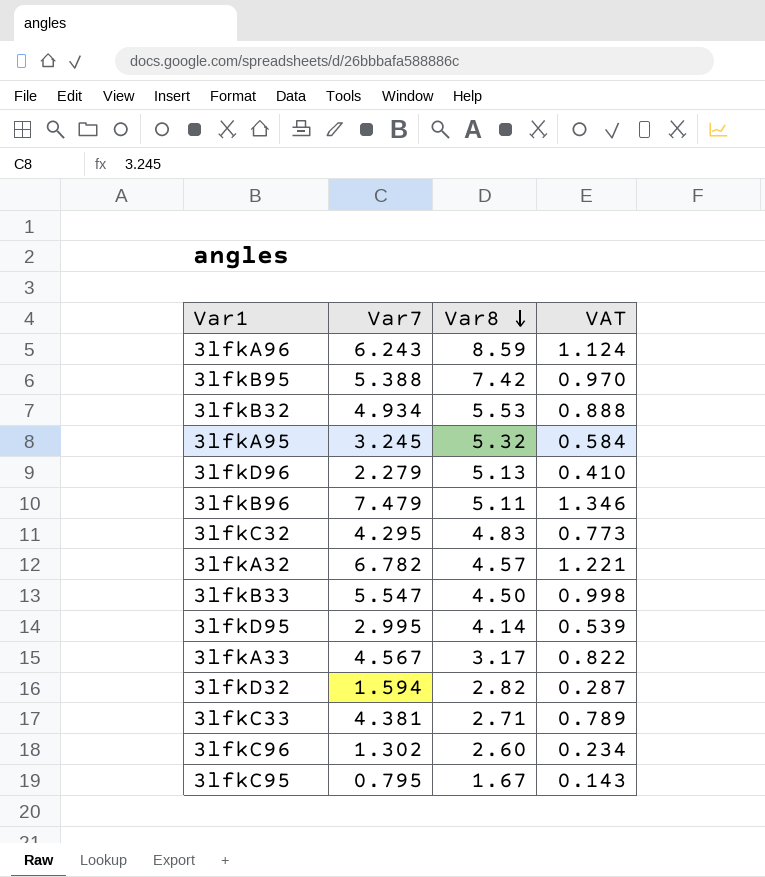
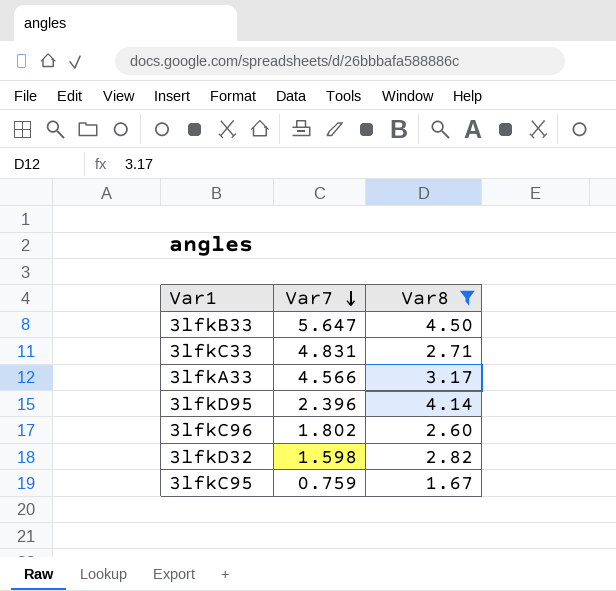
filter: none -> Var8 <= 4.50
row order: Var8 descending -> Var7 descending
column VAT | formula: [Var7] * 0.18 -> none
3lfkB33 | Var7: 5.547 -> 5.647
3lfkC33 | Var7: 4.381 -> 4.831
3lfkA33 | Var7: 4.567 -> 4.566
3lfkD95 | Var7: 2.995 -> 2.396
3lfkC96 | Var7: 1.302 -> 1.802
3lfkD32 | Var7: 1.594 -> 1.598
3lfkC95 | Var7: 0.795 -> 0.759

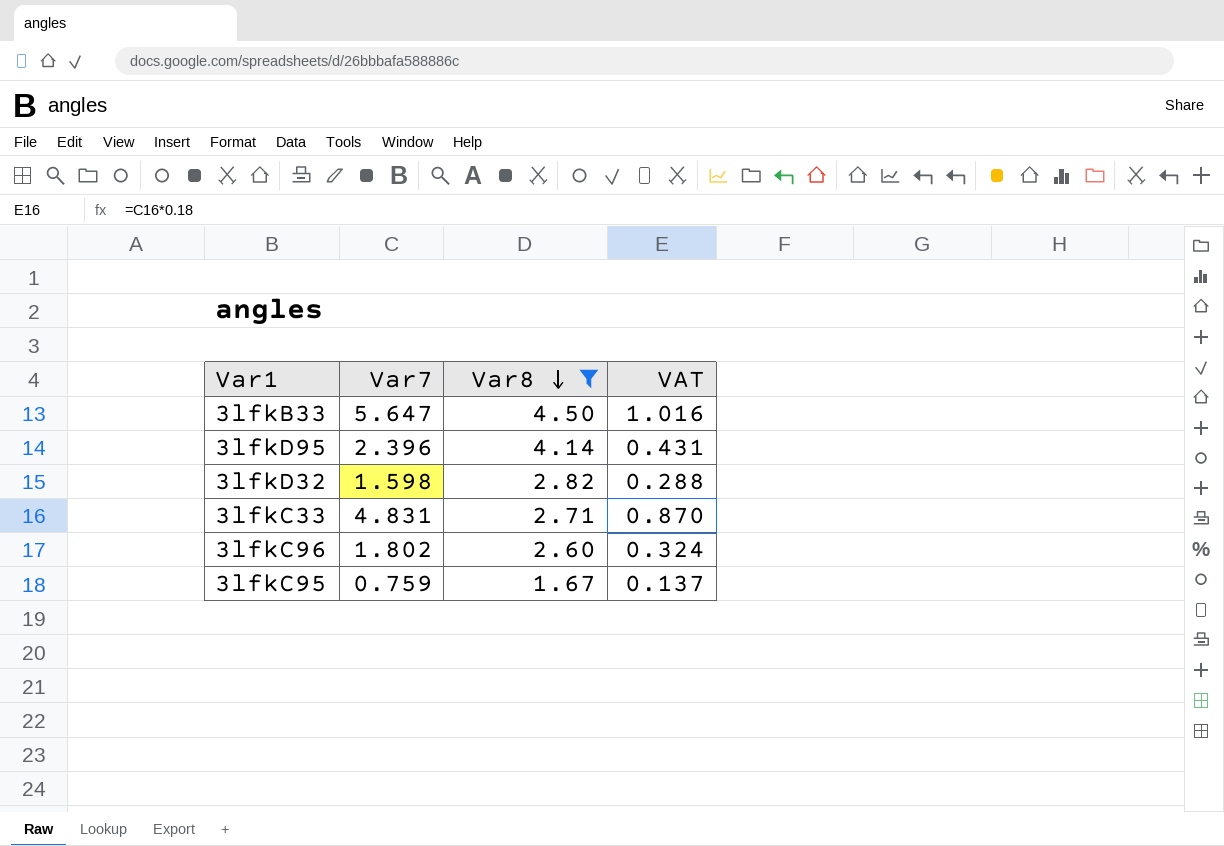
row order: Var7 descending -> Var8 descending
column VAT | formula: none -> [Var7] * 0.18
row 3lfkA33: 4.566 | 3.17 -> none

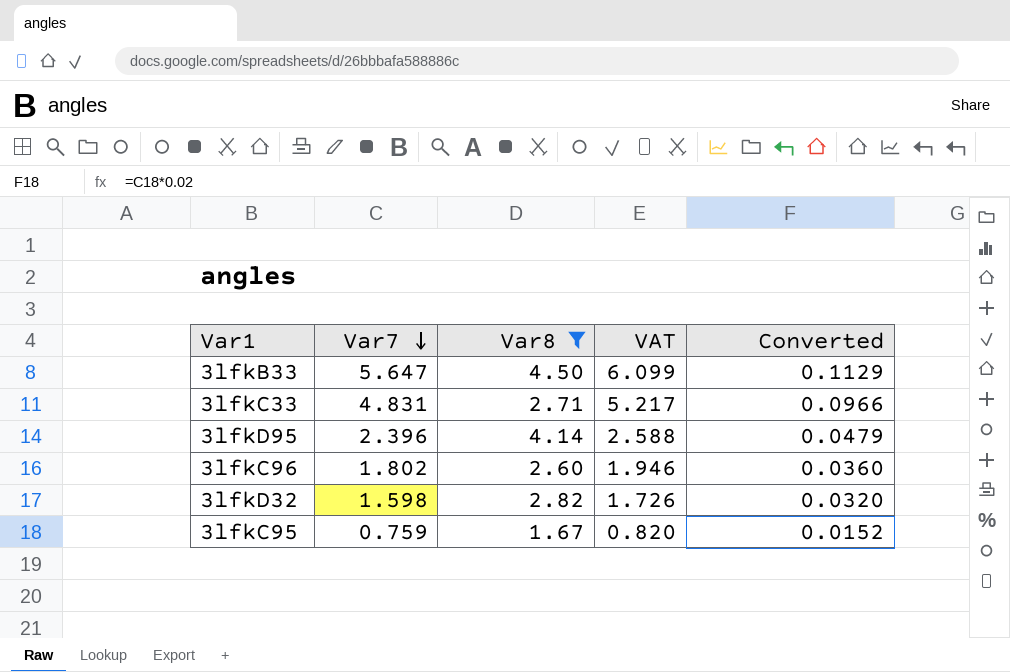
row order: Var8 descending -> Var7 descending
column VAT | formula: [Var7] * 0.18 -> [Var7] * 1.08
column Converted | formula: none -> [Var7] * 0.02

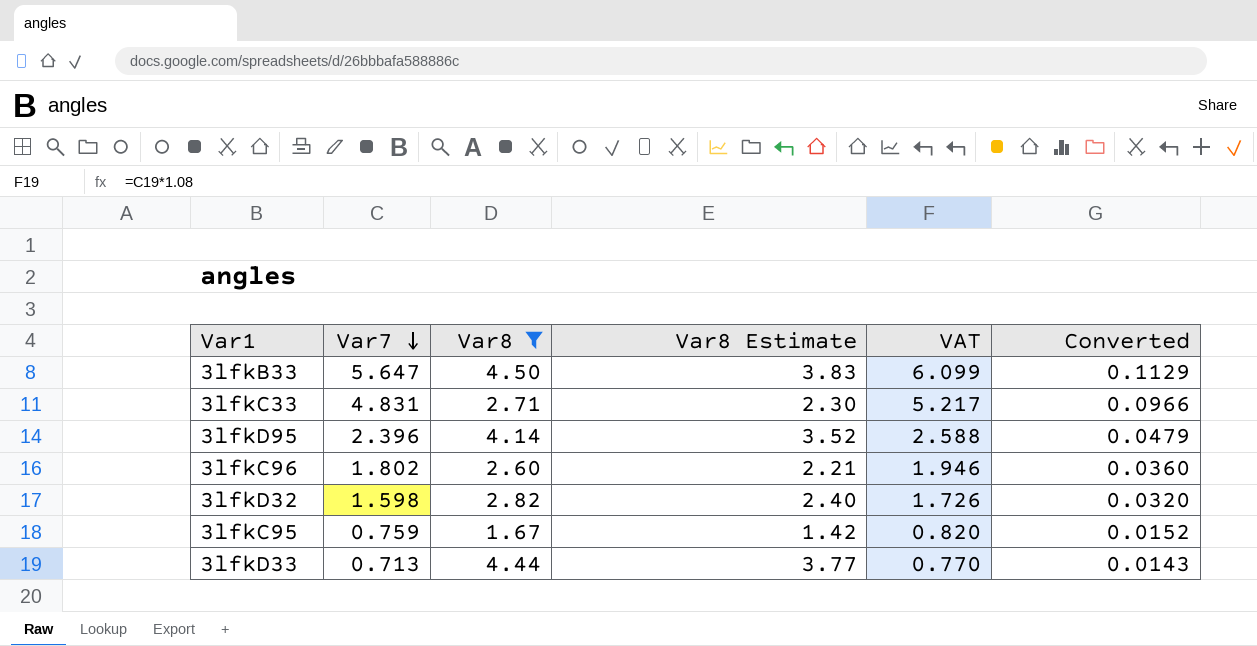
column Var8 Estimate | formula: none -> [Var8] * 0.85
row 3lfkD33: none -> 0.713 | 4.44 | 3.77 | 0.770 | 0.0143

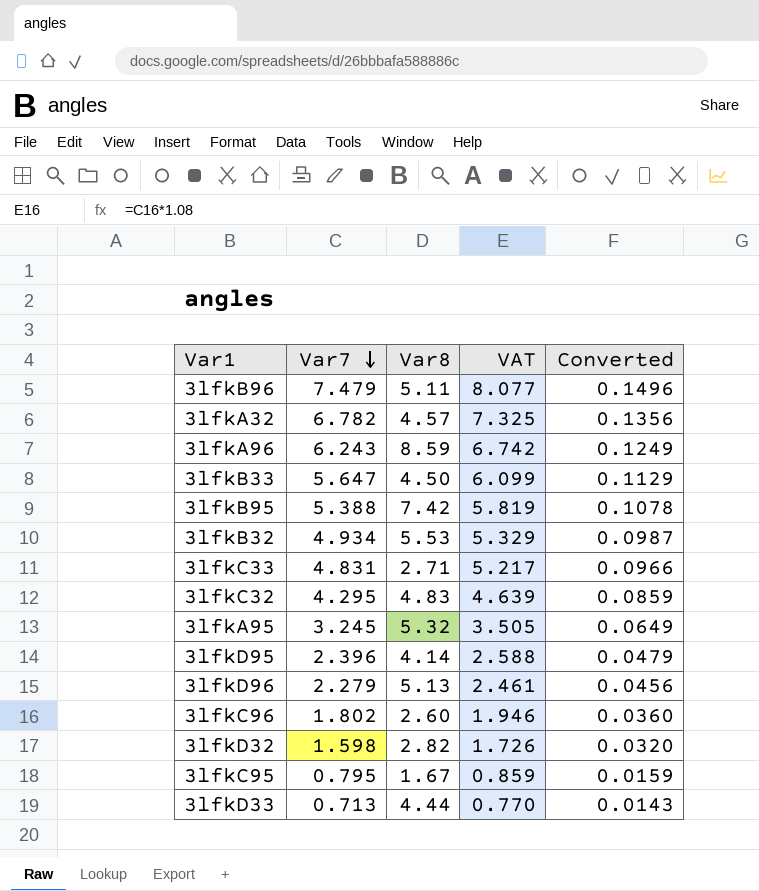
filter: Var8 <= 4.50 -> none
column Var8 Estimate | formula: [Var8] * 0.85 -> none
3lfkC95 | Var7: 0.759 -> 0.795
3lfkC95 | VAT: 0.820 -> 0.859
3lfkC95 | Converted: 0.0152 -> 0.0159

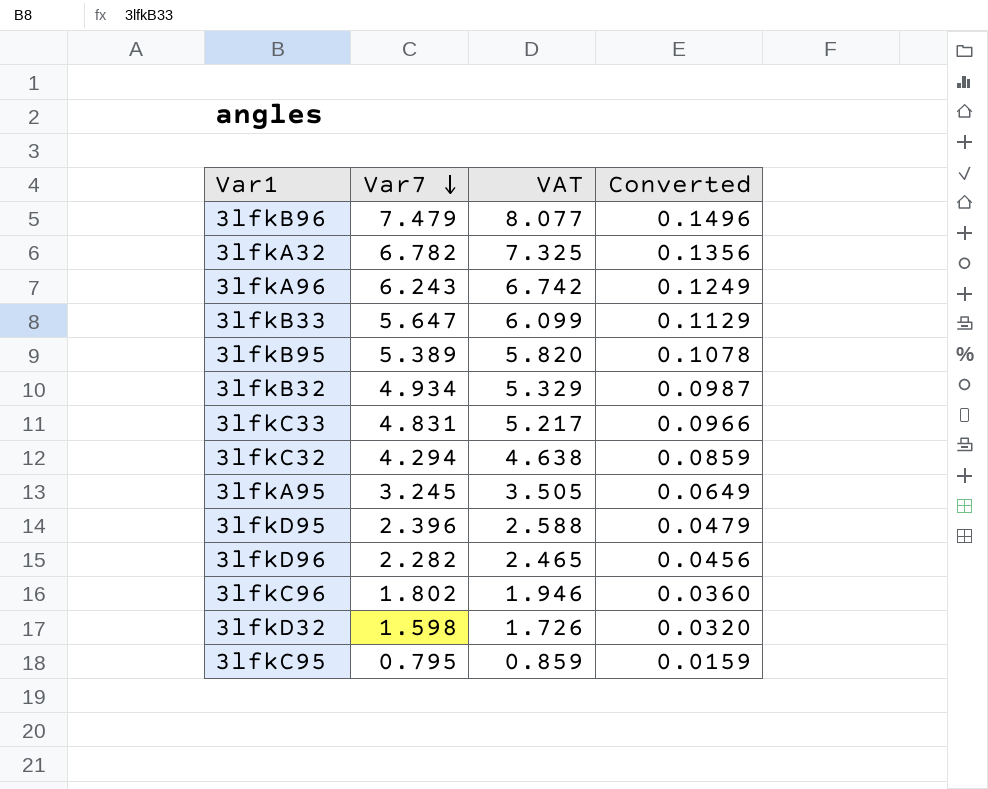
column Var8 | position: 3 -> none
row 3lfkD33: 0.713 | 4.44 | 0.770 | 0.0143 -> none
3lfkB95 | Var7: 5.388 -> 5.389
3lfkB95 | VAT: 5.819 -> 5.820
3lfkC32 | Var7: 4.295 -> 4.294
3lfkC32 | VAT: 4.639 -> 4.638
3lfkD96 | Var7: 2.279 -> 2.282
3lfkD96 | VAT: 2.461 -> 2.465

